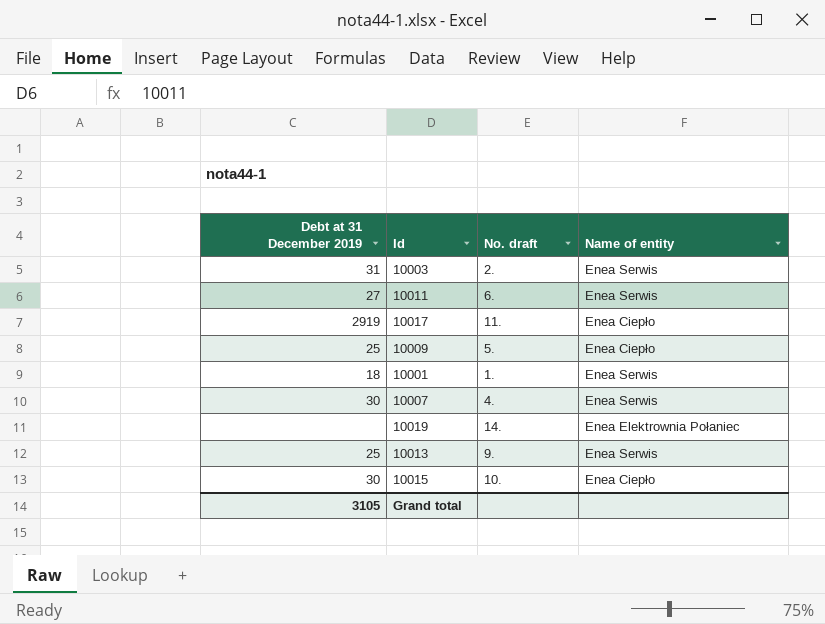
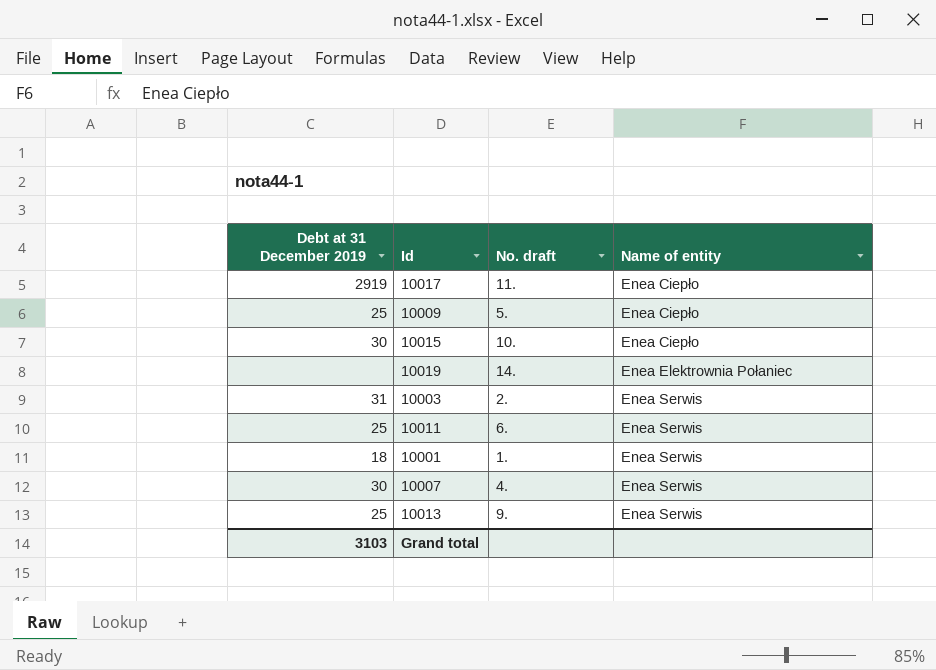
row order: none -> Name of entity ascending
10011 | Debt at 31 December 2019: 27 -> 25
Grand total | Debt at 31 December 2019: 3105 -> 3103

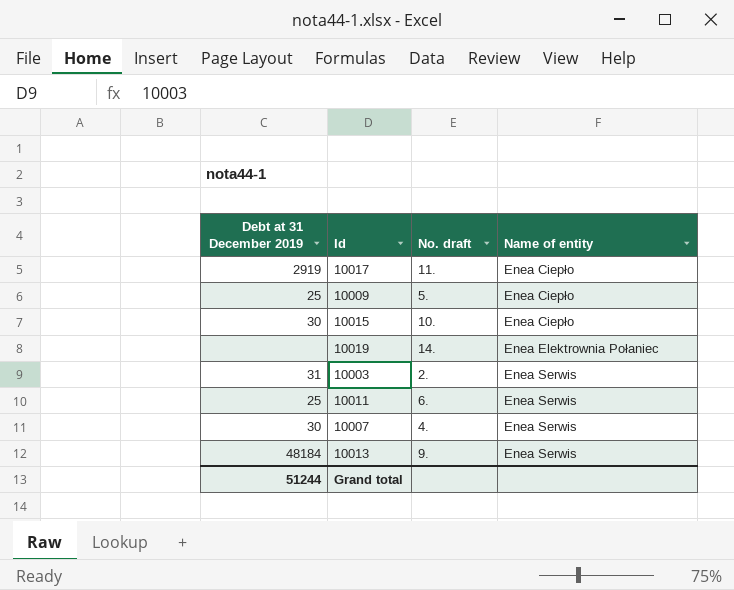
row 10001: 18 | 1. | Enea Serwis -> none
10013 | Debt at 31 December 2019: 25 -> 48184
Grand total | Debt at 31 December 2019: 3103 -> 51244

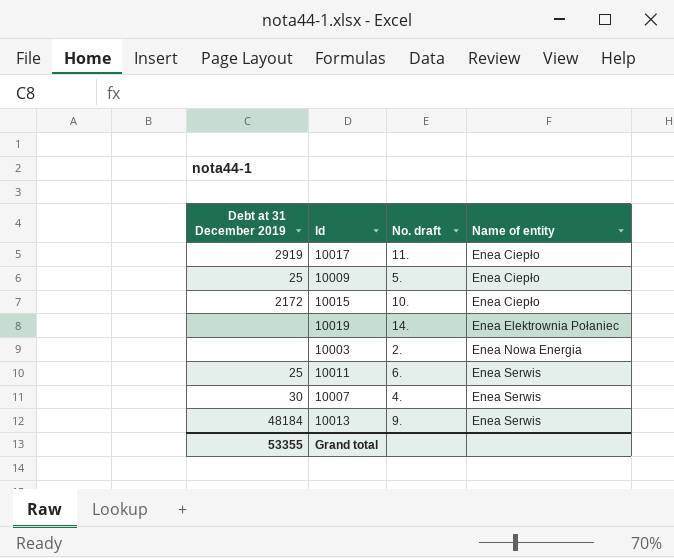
10015 | Debt at 31 December 2019: 30 -> 2172
10003 | Debt at 31 December 2019: 31 -> none
10003 | Name of entity: Enea Serwis -> Enea Nowa Energia
Grand total | Debt at 31 December 2019: 51244 -> 53355

